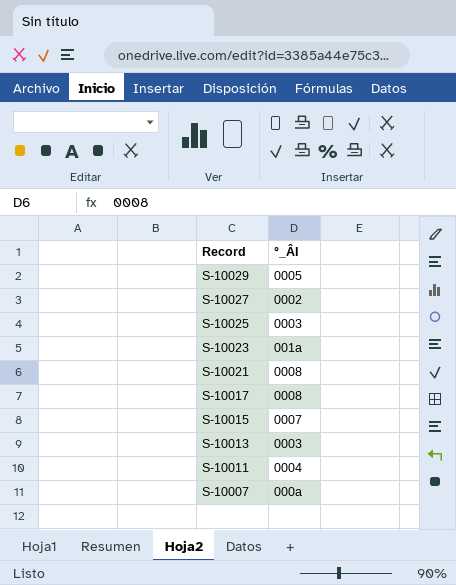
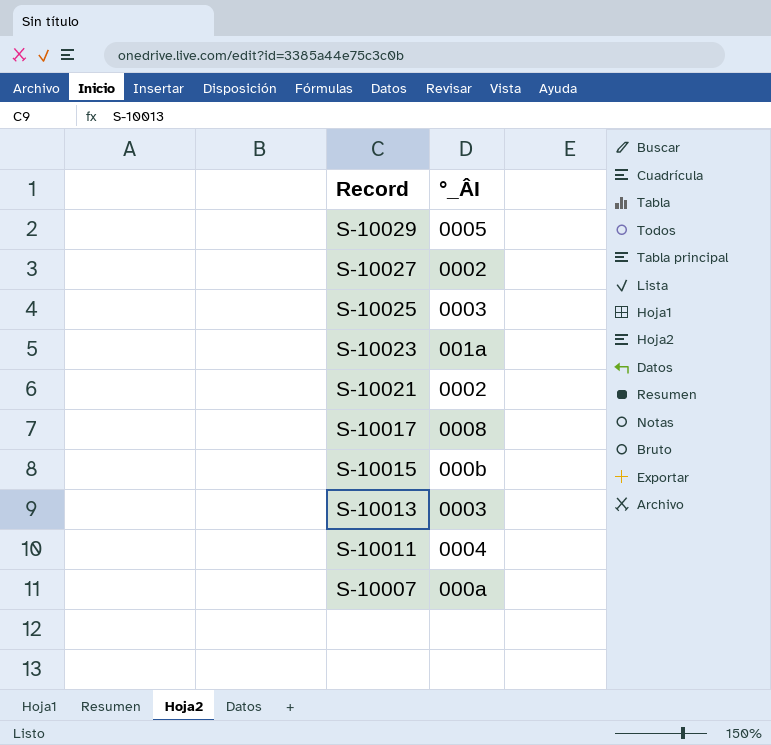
S-10021 | °_ÂI: 0008 -> 0002
S-10015 | °_ÂI: 0007 -> 000b

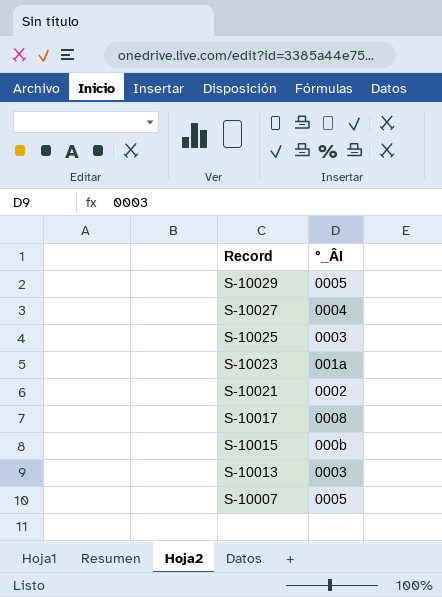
row S-10011: 0004 -> none
S-10027 | °_ÂI: 0002 -> 0004
S-10007 | °_ÂI: 000a -> 0005

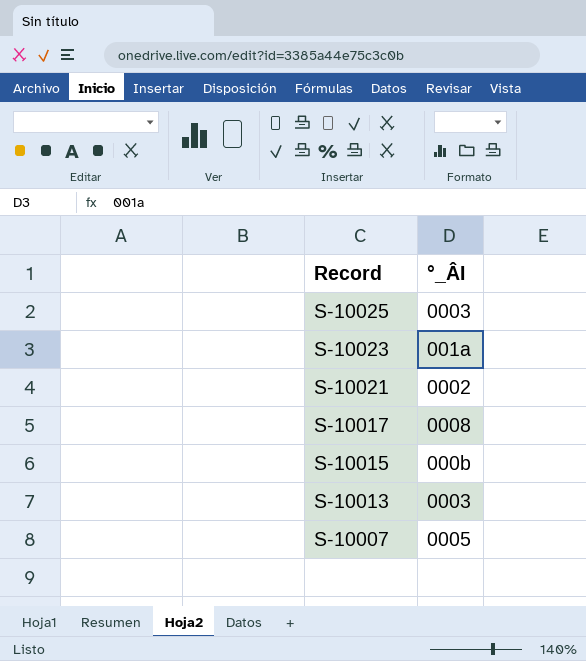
row S-10029: 0005 -> none
row S-10027: 0004 -> none

